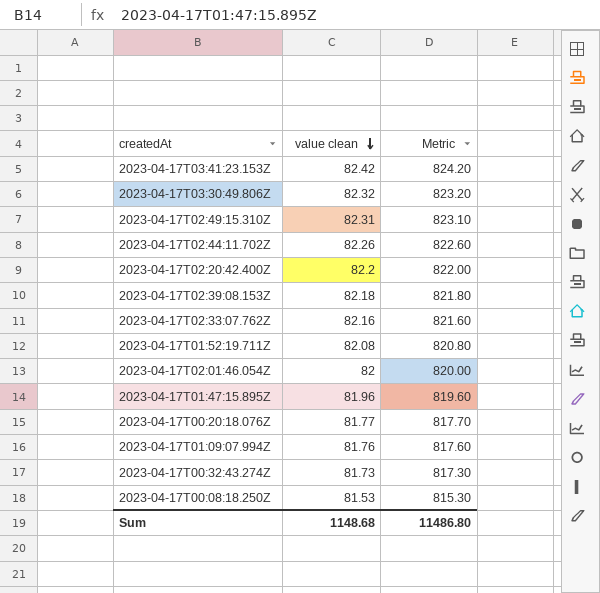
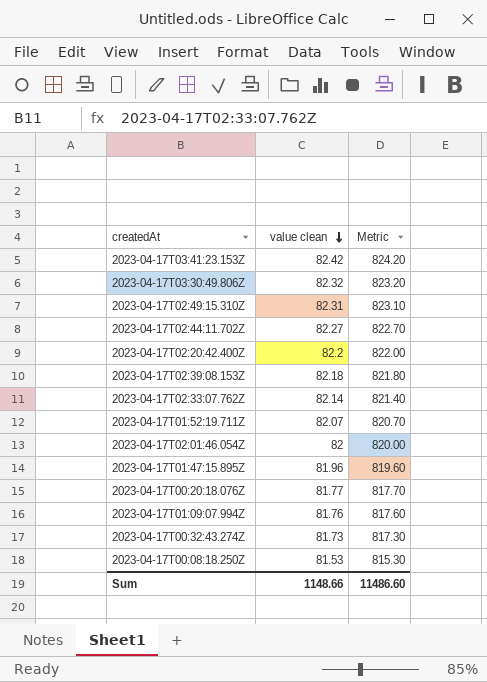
2023-04-17T02:44:11.702Z | value clean: 82.26 -> 82.27
2023-04-17T02:44:11.702Z | Metric: 822.60 -> 822.70
2023-04-17T02:33:07.762Z | value clean: 82.16 -> 82.14
2023-04-17T02:33:07.762Z | Metric: 821.60 -> 821.40
2023-04-17T01:52:19.711Z | value clean: 82.08 -> 82.07
2023-04-17T01:52:19.711Z | Metric: 820.80 -> 820.70
Sum | value clean: 1148.68 -> 1148.66
Sum | Metric: 11486.80 -> 11486.60

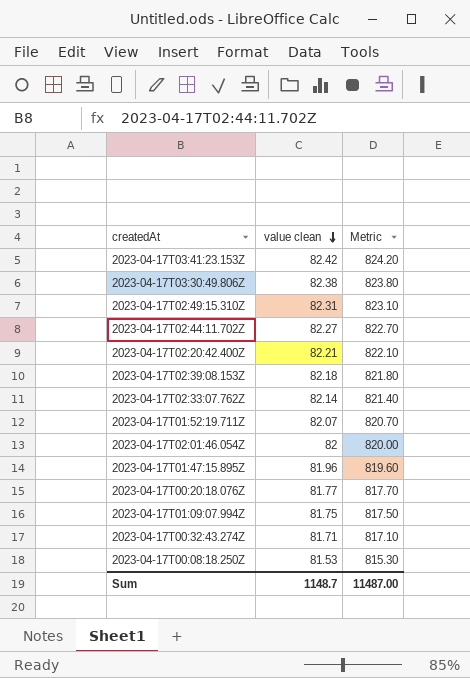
2023-04-17T03:30:49.806Z | value clean: 82.32 -> 82.38
2023-04-17T03:30:49.806Z | Metric: 823.20 -> 823.80
2023-04-17T02:20:42.400Z | value clean: 82.2 -> 82.21
2023-04-17T02:20:42.400Z | Metric: 822.00 -> 822.10
2023-04-17T01:09:07.994Z | value clean: 81.76 -> 81.75
2023-04-17T01:09:07.994Z | Metric: 817.60 -> 817.50
2023-04-17T00:32:43.274Z | value clean: 81.73 -> 81.71
2023-04-17T00:32:43.274Z | Metric: 817.30 -> 817.10
Sum | value clean: 1148.66 -> 1148.7
Sum | Metric: 11486.60 -> 11487.00

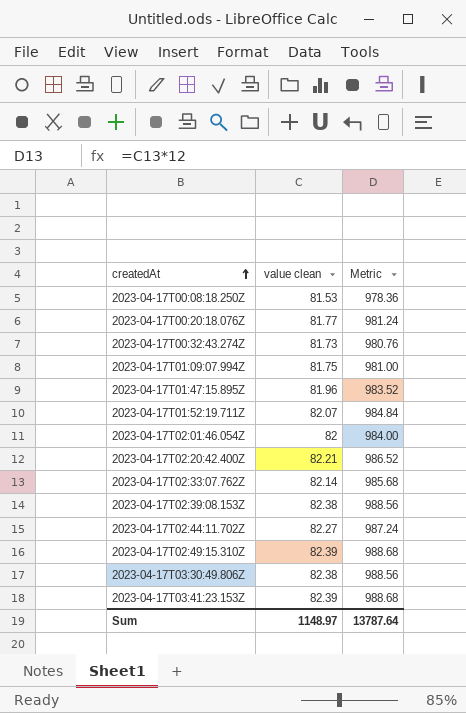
row order: value clean descending -> createdAt ascending
column Metric | formula: [value clean] * 10 -> [value clean] * 12
2023-04-17T00:32:43.274Z | value clean: 81.71 -> 81.73
2023-04-17T02:39:08.153Z | value clean: 82.18 -> 82.38
2023-04-17T02:49:15.310Z | value clean: 82.31 -> 82.39
2023-04-17T03:41:23.153Z | value clean: 82.42 -> 82.39
Sum | value clean: 1148.7 -> 1148.97
Sum | Metric: 11487.00 -> 13787.64

